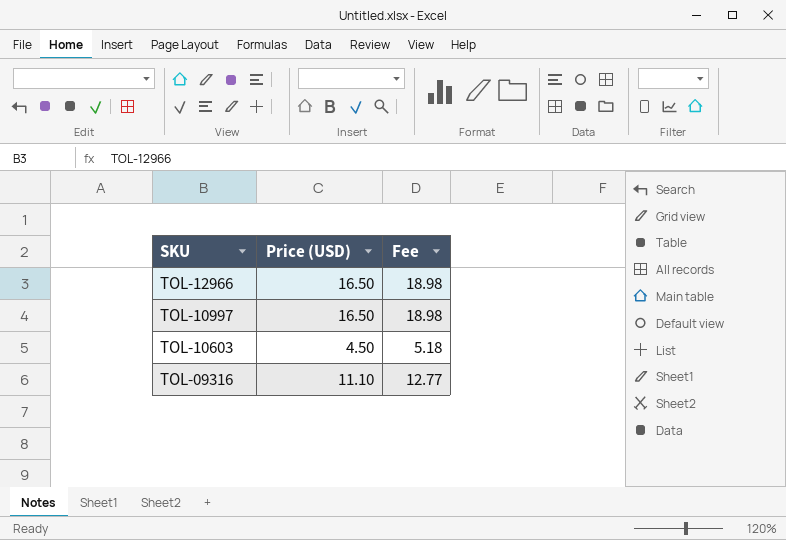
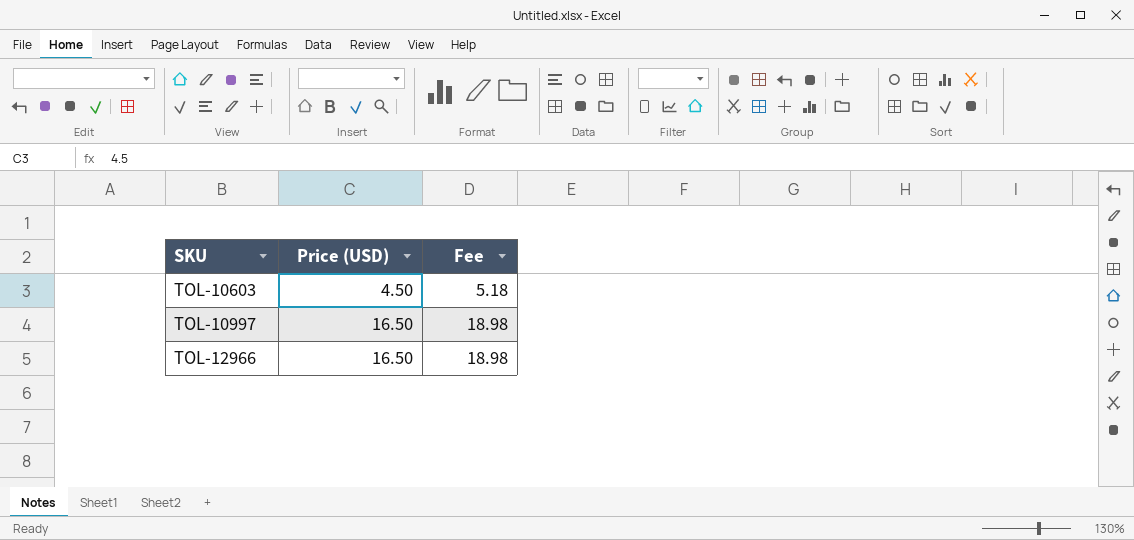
row order: SKU descending -> SKU ascending
row TOL-09316: 11.10 | 12.77 -> none

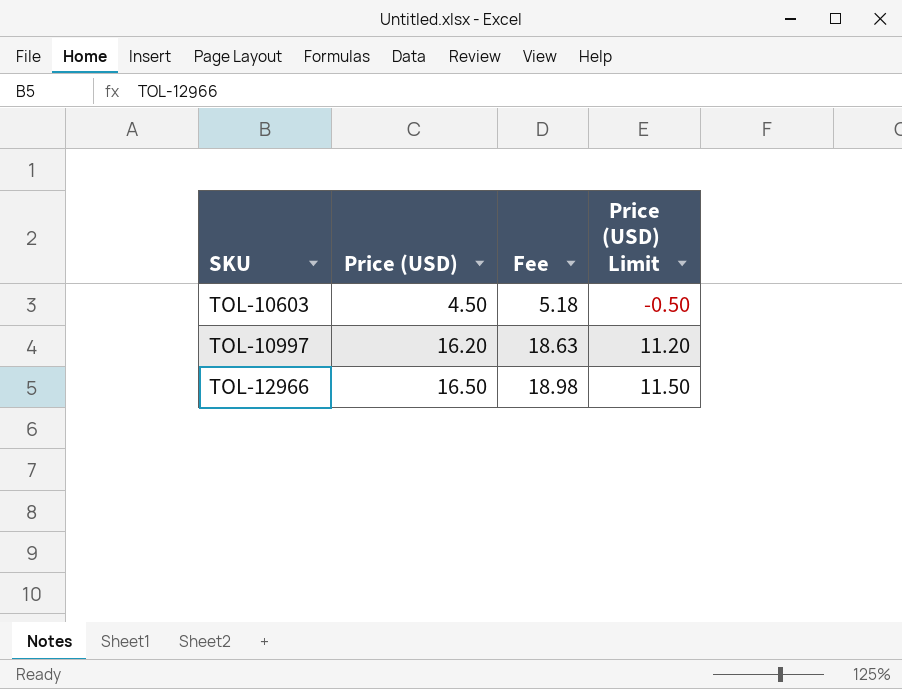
column Price (USD) Limit | formula: none -> [Price (USD)] - 5
TOL-10997 | Price (USD): 16.50 -> 16.20
TOL-10997 | Fee: 18.98 -> 18.63

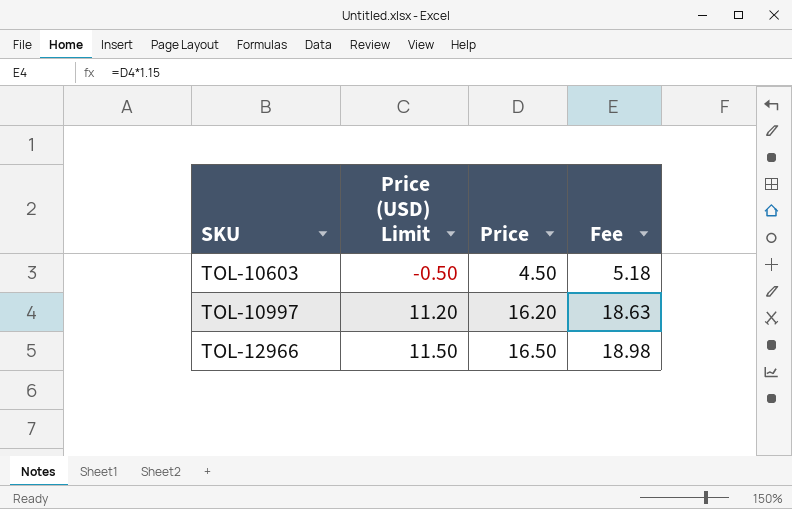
column Price (USD) Limit | position: 4 -> 2
column name: Price (USD) -> Price

